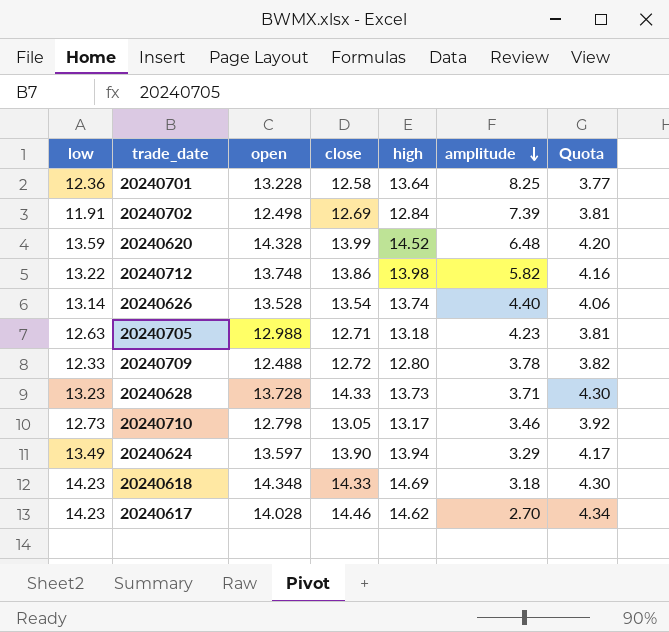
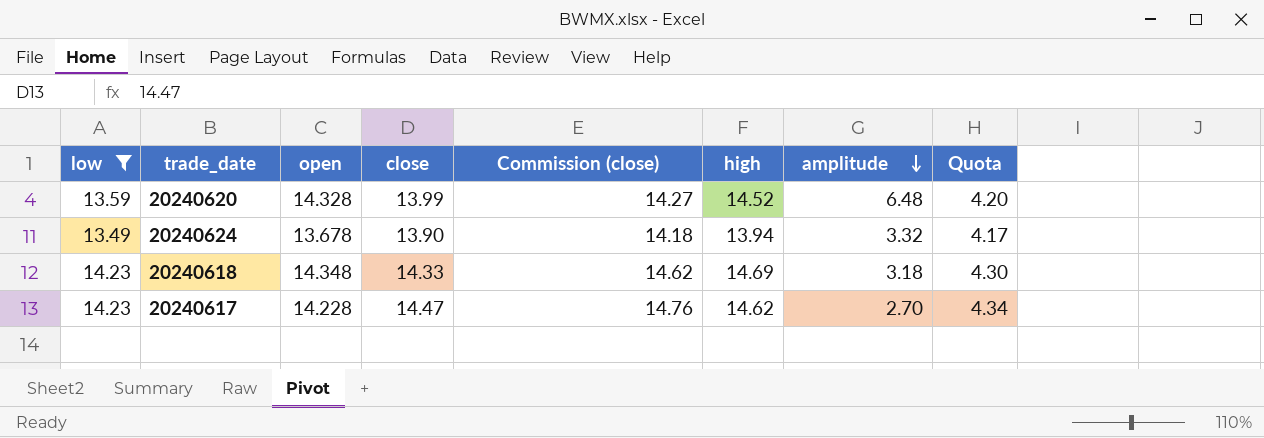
filter: none -> low >= 13.49
column Commission (close) | formula: none -> [close] * 1.02
20240624 | open: 13.597 -> 13.678
20240624 | amplitude: 3.29 -> 3.32
20240617 | open: 14.028 -> 14.228
20240617 | close: 14.46 -> 14.47

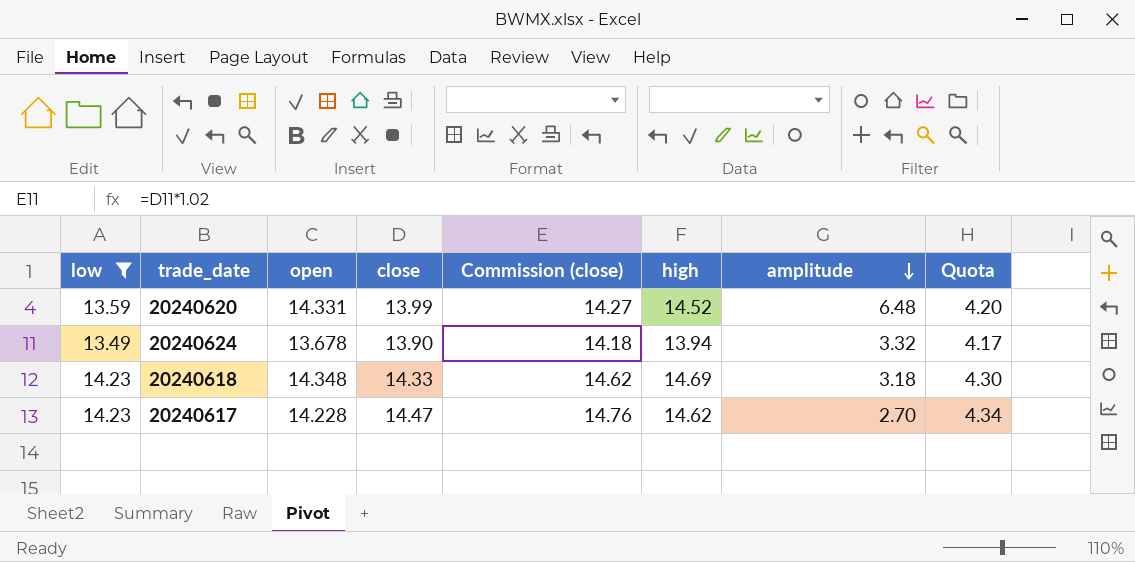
20240620 | open: 14.328 -> 14.331

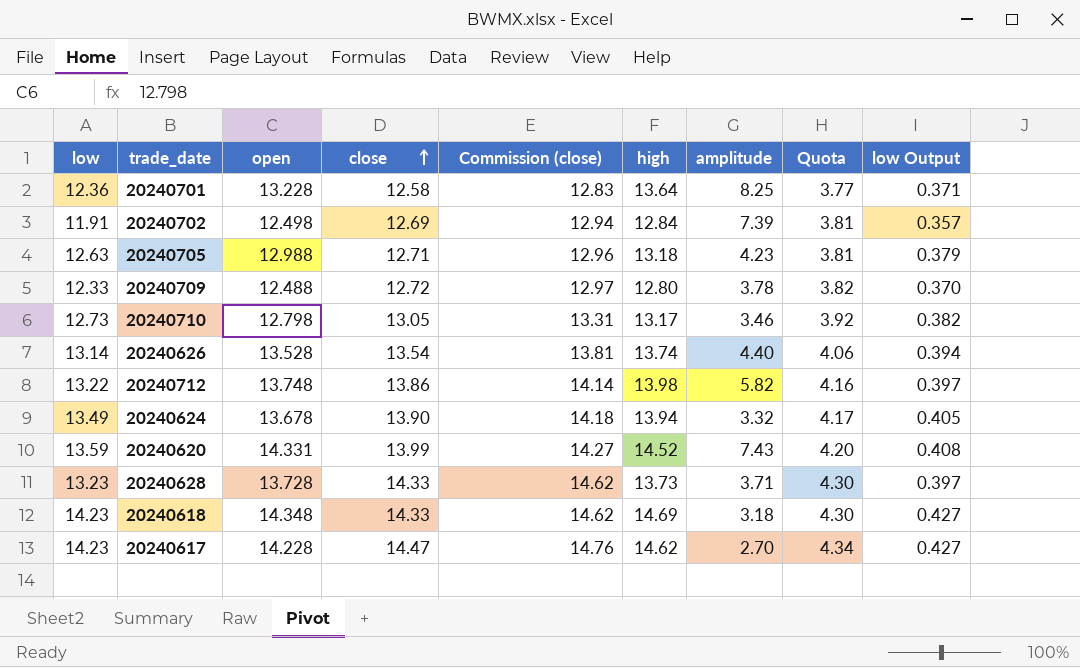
filter: low >= 13.49 -> none
row order: amplitude descending -> close ascending
column low Output | formula: none -> [low] * 0.03
20240620 | amplitude: 6.48 -> 7.43

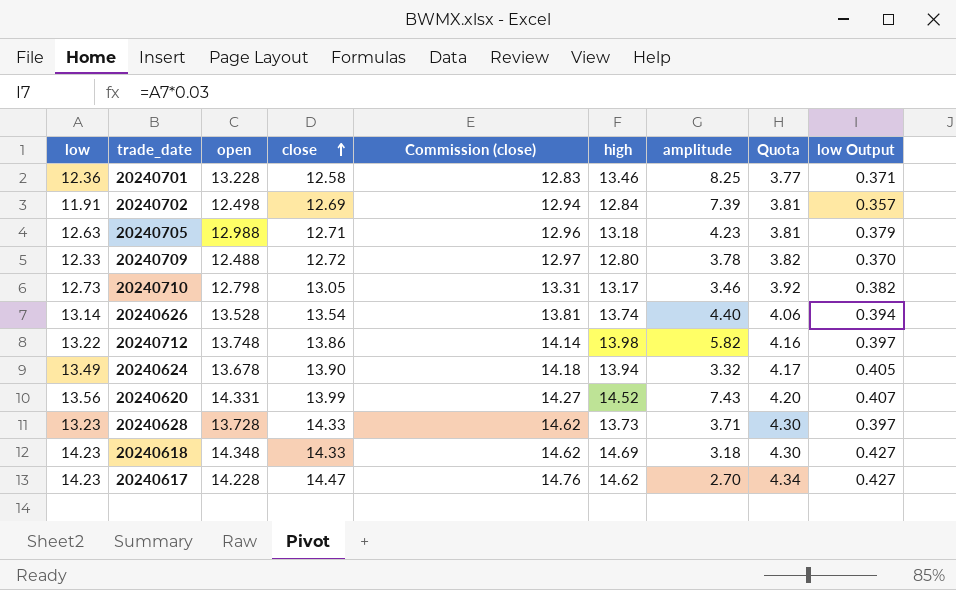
20240701 | high: 13.64 -> 13.46
20240620 | low: 13.59 -> 13.56
20240620 | low Output: 0.408 -> 0.407

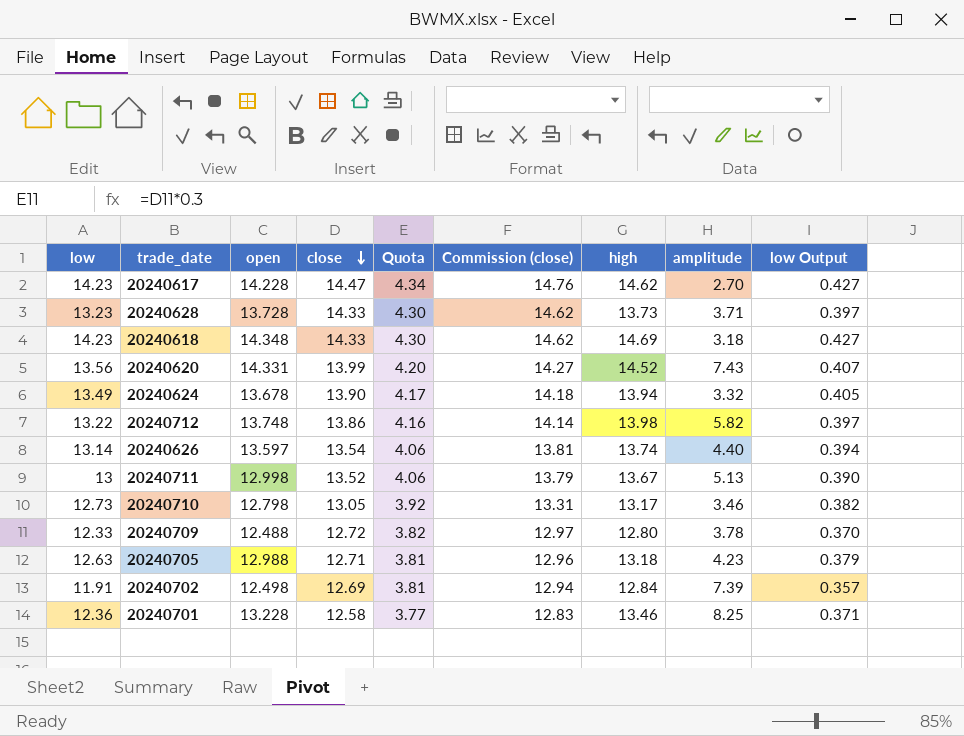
row order: close ascending -> close descending
column Quota | position: 8 -> 5
20240626 | open: 13.528 -> 13.597
row 20240711: none -> 13 | 12.998 | 13.52 | 4.06 | 13.79 | 13.67 | 5.13 | 0.390

